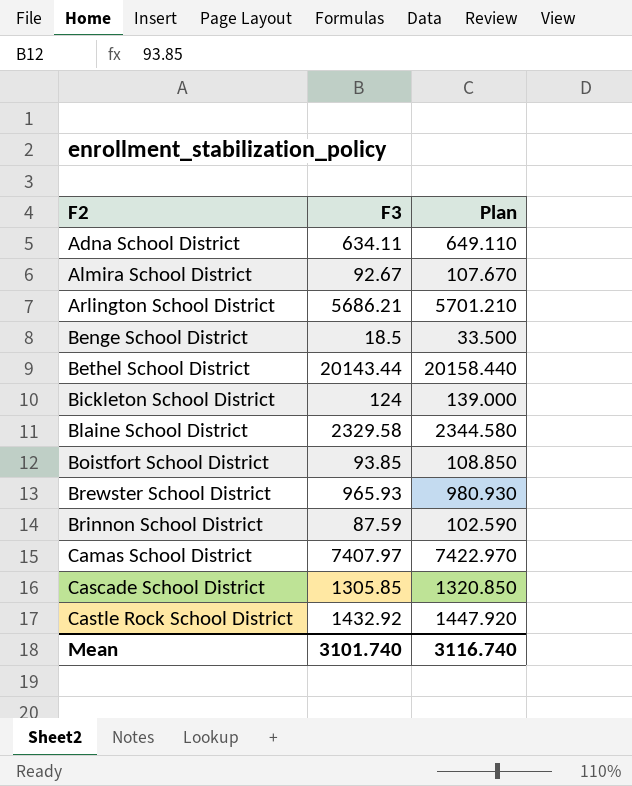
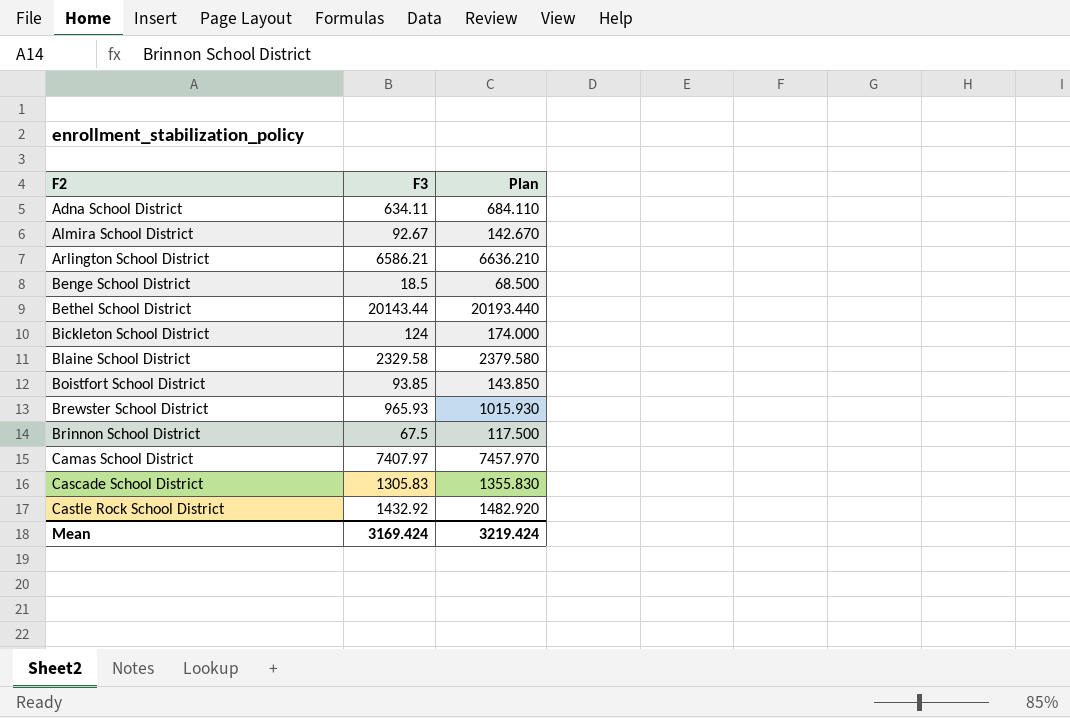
column Plan | formula: [F3] + 15 -> [F3] + 50
Arlington School District | F3: 5686.21 -> 6586.21
Brinnon School District | F3: 87.59 -> 67.5
Cascade School District | F3: 1305.85 -> 1305.83
Mean | F3: 3101.740 -> 3169.424
Mean | Plan: 3116.740 -> 3219.424

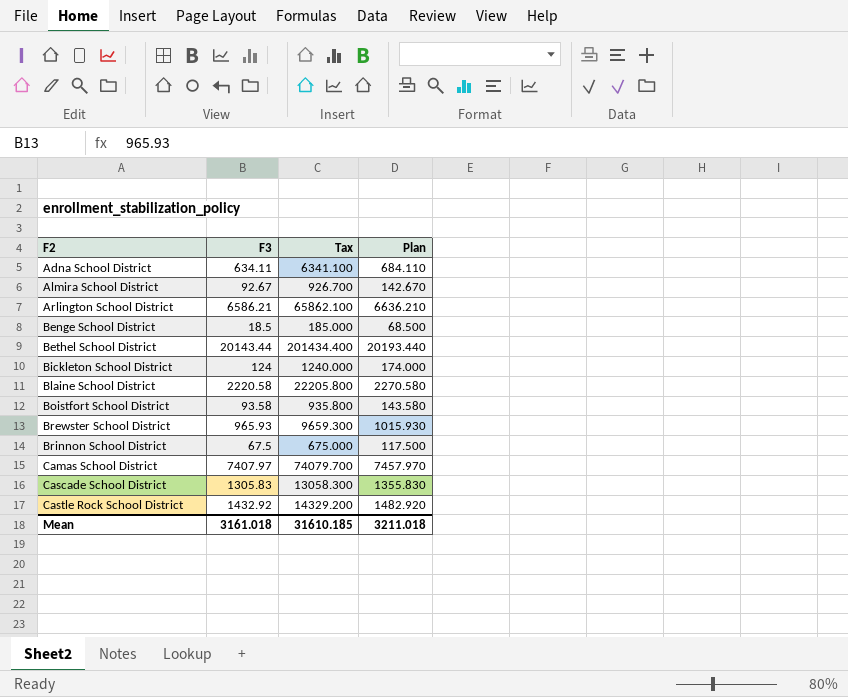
column Tax | formula: none -> [F3] * 10
Blaine School District | F3: 2329.58 -> 2220.58
Blaine School District | Plan: 2379.580 -> 2270.580
Boistfort School District | F3: 93.85 -> 93.58
Boistfort School District | Plan: 143.850 -> 143.580
Mean | F3: 3169.424 -> 3161.018
Mean | Plan: 3219.424 -> 3211.018

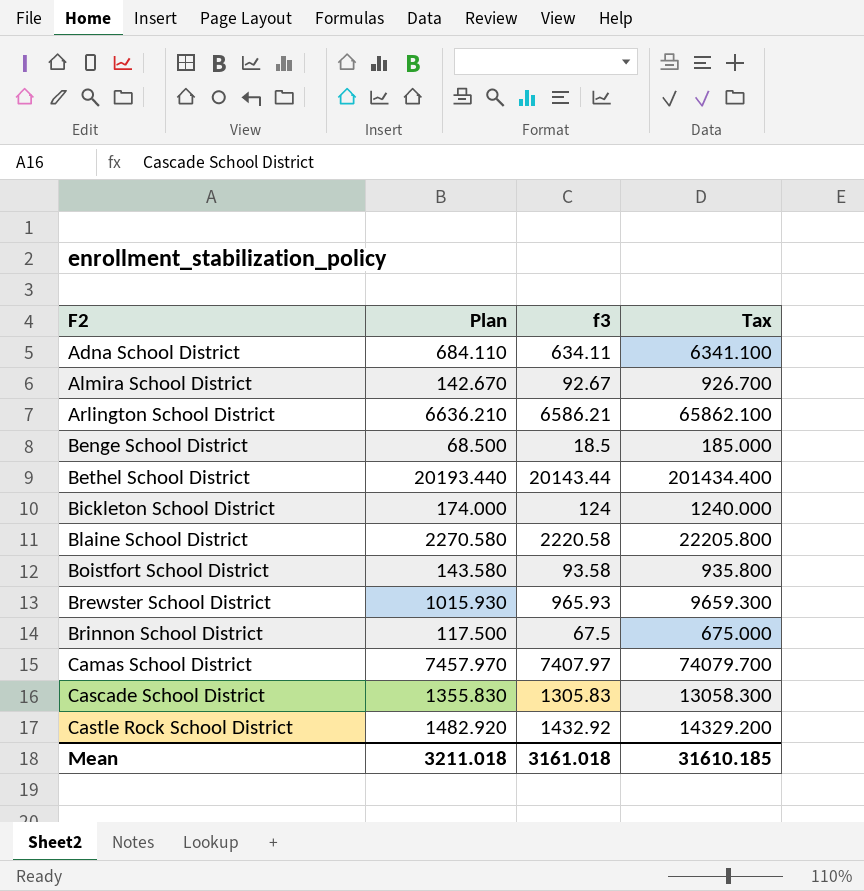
column Plan | position: 4 -> 2
column name: F3 -> f3

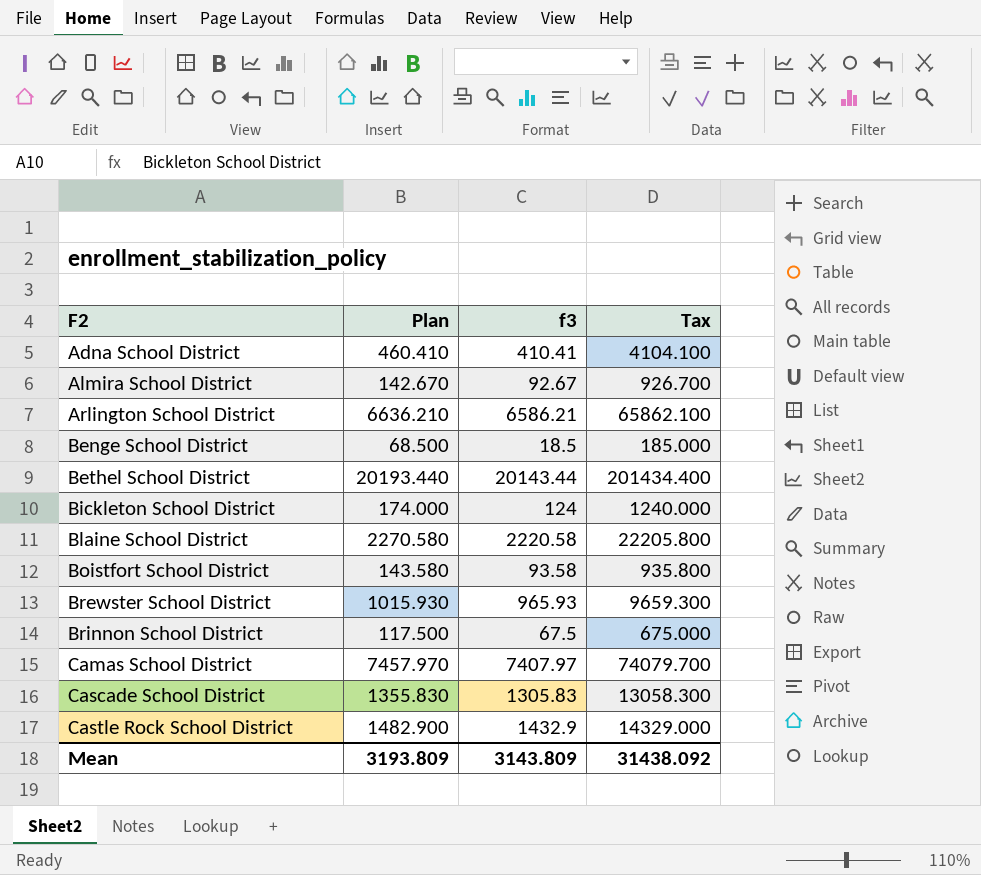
Adna School District | Plan: 684.110 -> 460.410
Adna School District | f3: 634.11 -> 410.41
Adna School District | Tax: 6341.100 -> 4104.100
Castle Rock School District | Plan: 1482.920 -> 1482.900
Castle Rock School District | f3: 1432.92 -> 1432.9
Castle Rock School District | Tax: 14329.200 -> 14329.000
Mean | Plan: 3211.018 -> 3193.809
Mean | f3: 3161.018 -> 3143.809
Mean | Tax: 31610.185 -> 31438.092

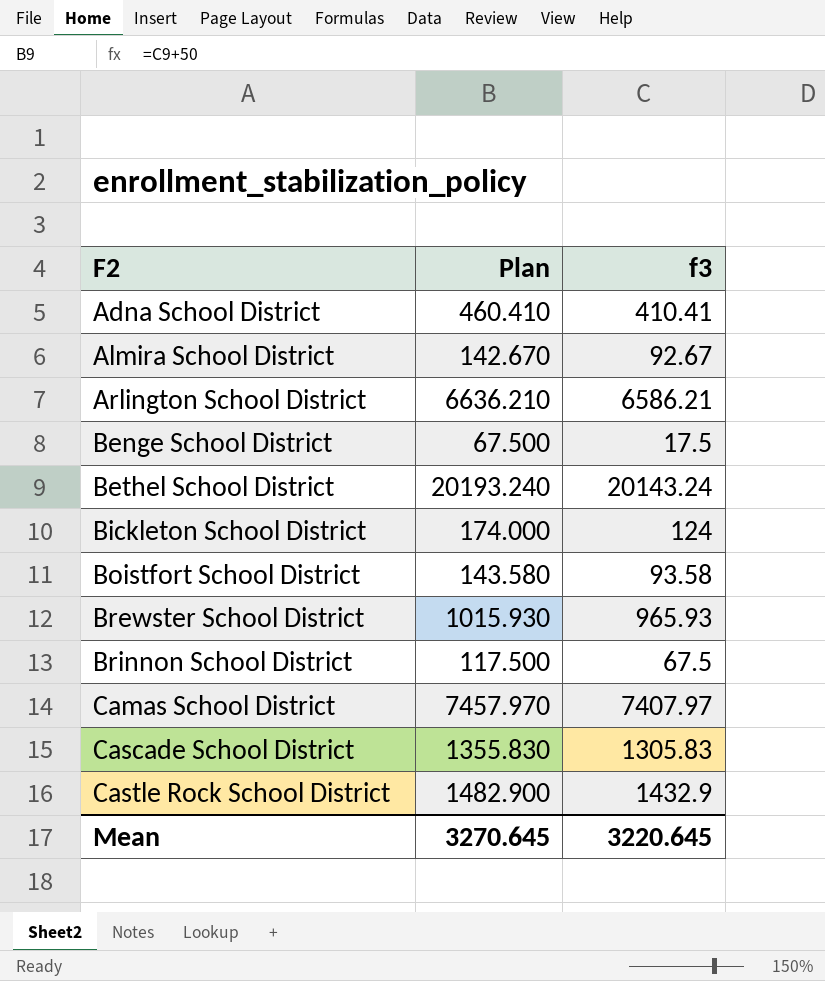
column Tax | formula: [f3] * 10 -> none
row Blaine School District: 2270.580 | 2220.58 | 22205.800 -> none
Benge School District | Plan: 68.500 -> 67.500
Benge School District | f3: 18.5 -> 17.5
Bethel School District | Plan: 20193.440 -> 20193.240
Bethel School District | f3: 20143.44 -> 20143.24
Mean | Plan: 3193.809 -> 3270.645
Mean | f3: 3143.809 -> 3220.645

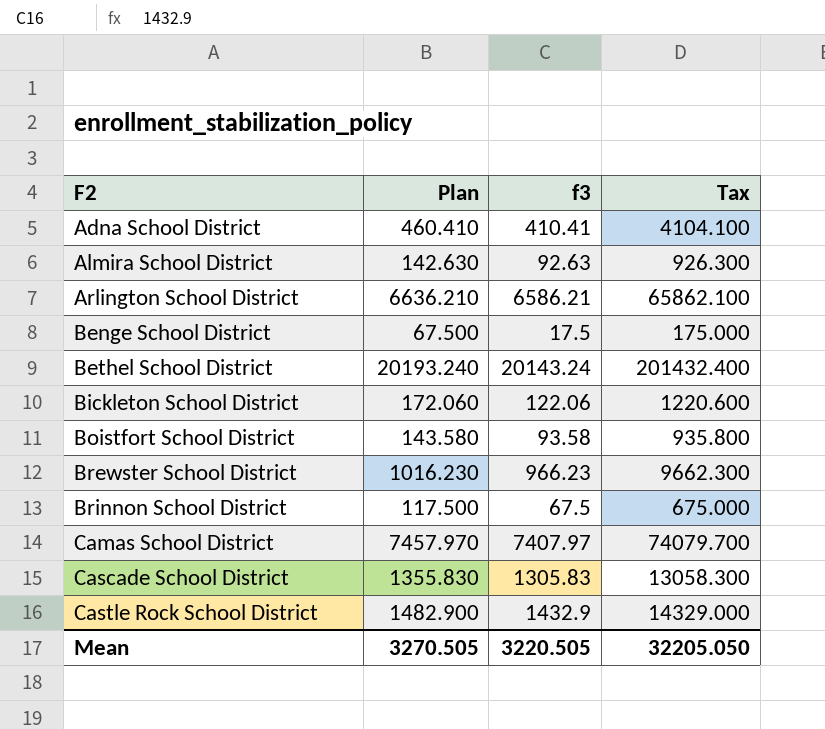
column Tax | formula: none -> [f3] * 10
Almira School District | Plan: 142.670 -> 142.630
Almira School District | f3: 92.67 -> 92.63
Bickleton School District | Plan: 174.000 -> 172.060
Bickleton School District | f3: 124 -> 122.06
Brewster School District | Plan: 1015.930 -> 1016.230
Brewster School District | f3: 965.93 -> 966.23
Mean | Plan: 3270.645 -> 3270.505
Mean | f3: 3220.645 -> 3220.505

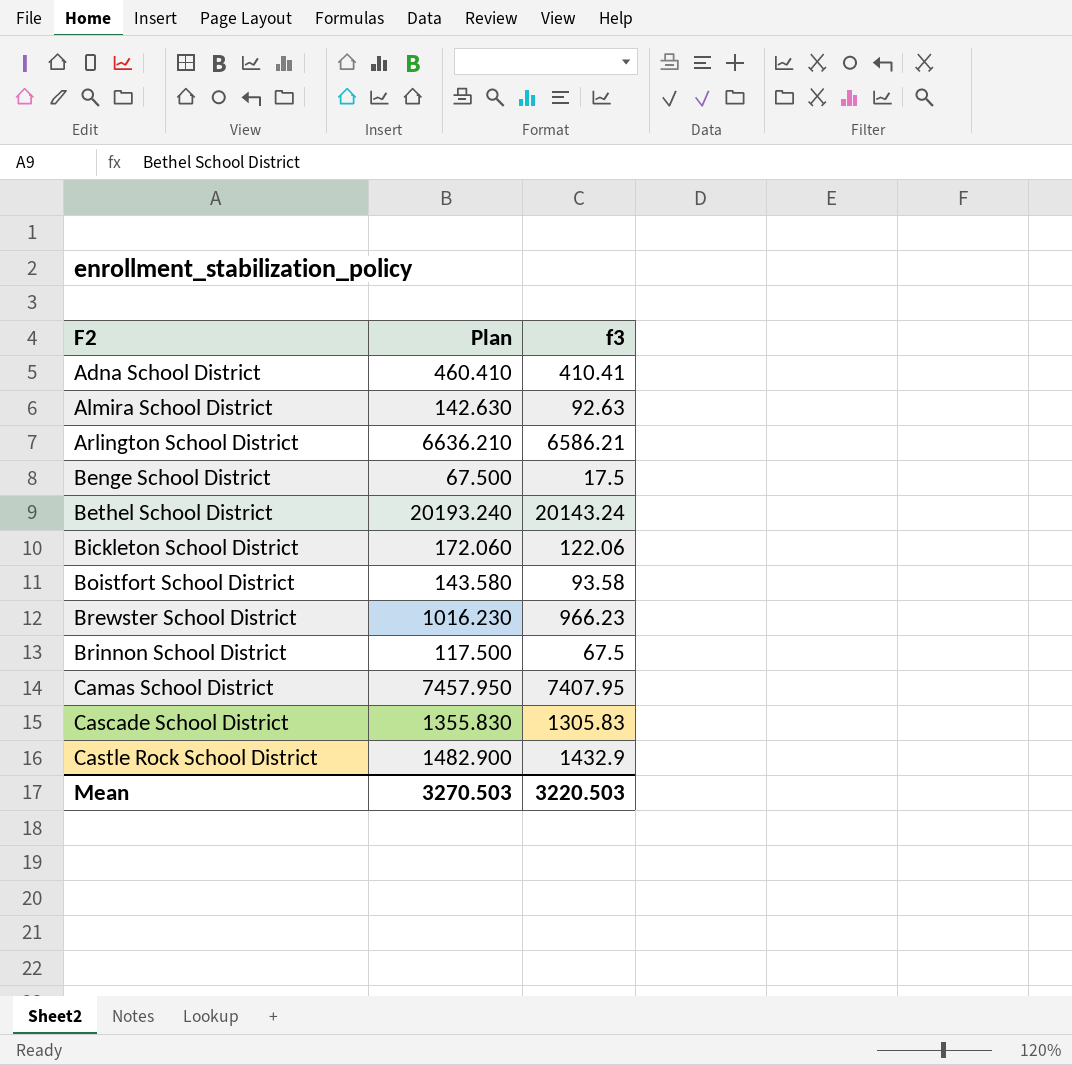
column Tax | formula: [f3] * 10 -> none
Camas School District | Plan: 7457.970 -> 7457.950
Camas School District | f3: 7407.97 -> 7407.95
Mean | Plan: 3270.505 -> 3270.503
Mean | f3: 3220.505 -> 3220.503

